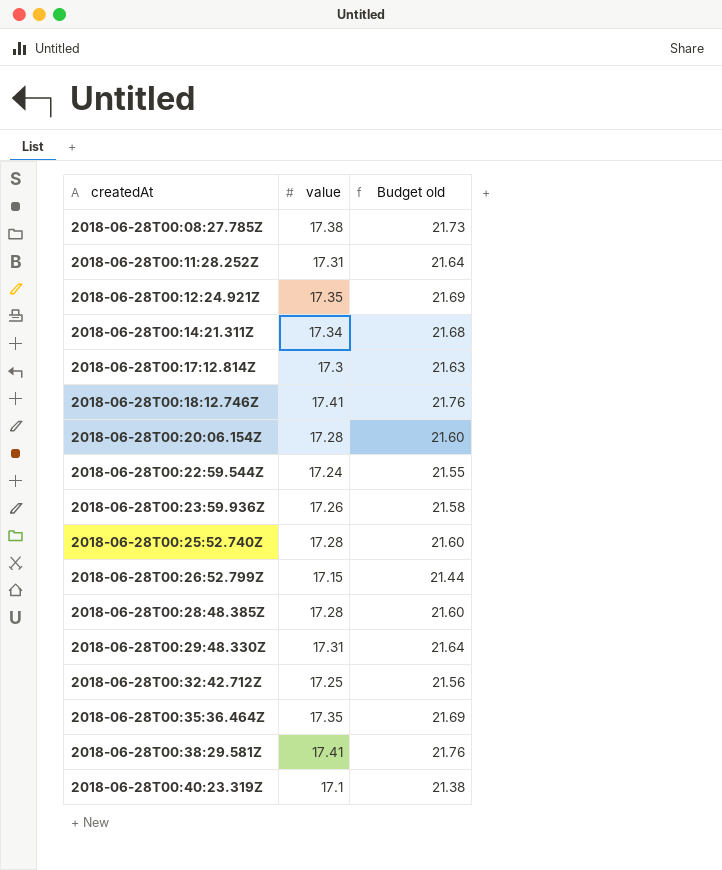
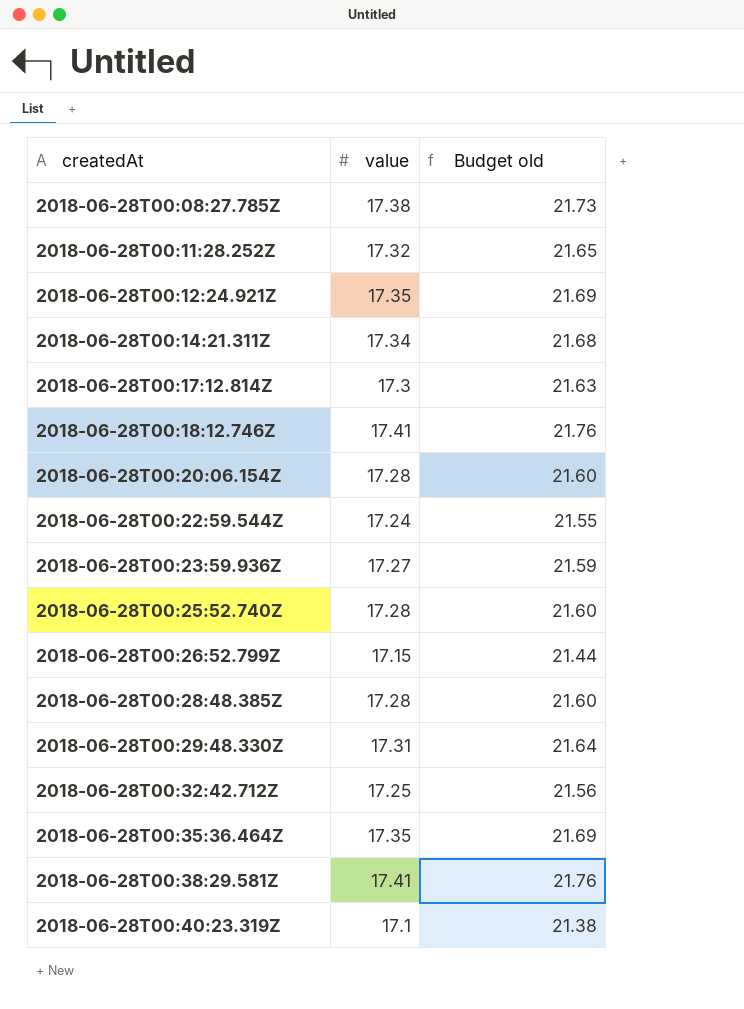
2018-06-28T00:11:28.252Z | value: 17.31 -> 17.32
2018-06-28T00:11:28.252Z | Budget old: 21.64 -> 21.65
2018-06-28T00:23:59.936Z | value: 17.26 -> 17.27
2018-06-28T00:23:59.936Z | Budget old: 21.58 -> 21.59

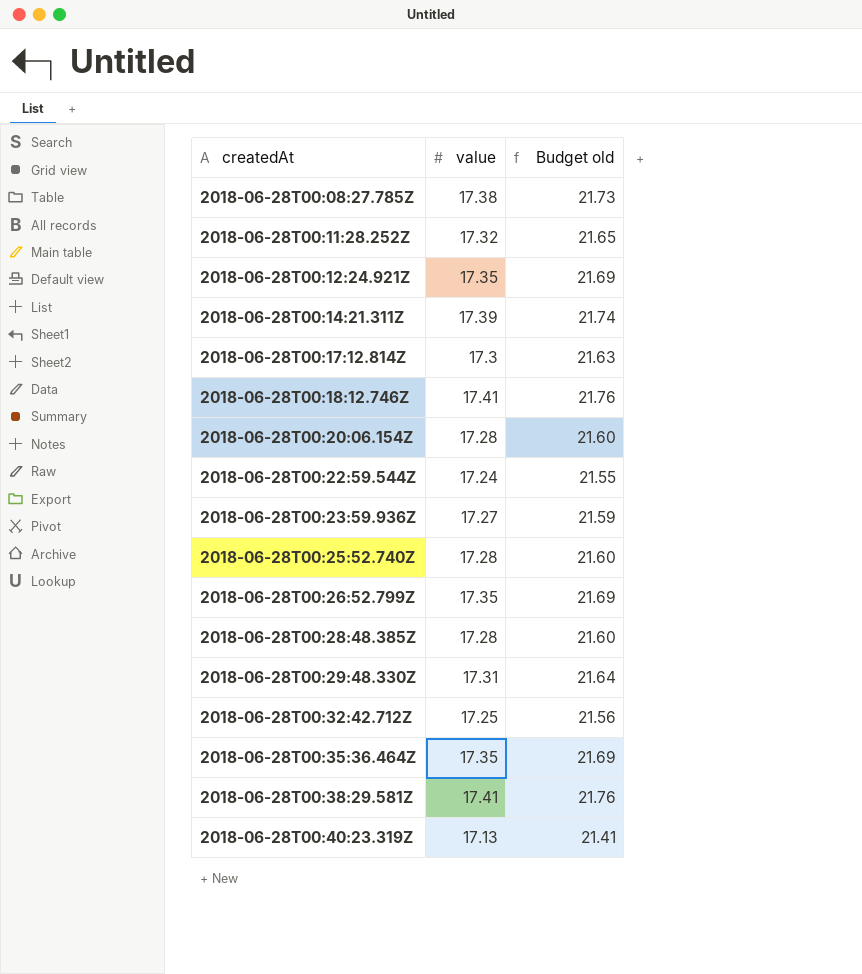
2018-06-28T00:14:21.311Z | value: 17.34 -> 17.39
2018-06-28T00:14:21.311Z | Budget old: 21.68 -> 21.74
2018-06-28T00:26:52.799Z | value: 17.15 -> 17.35
2018-06-28T00:26:52.799Z | Budget old: 21.44 -> 21.69
2018-06-28T00:40:23.319Z | value: 17.1 -> 17.13
2018-06-28T00:40:23.319Z | Budget old: 21.38 -> 21.41

